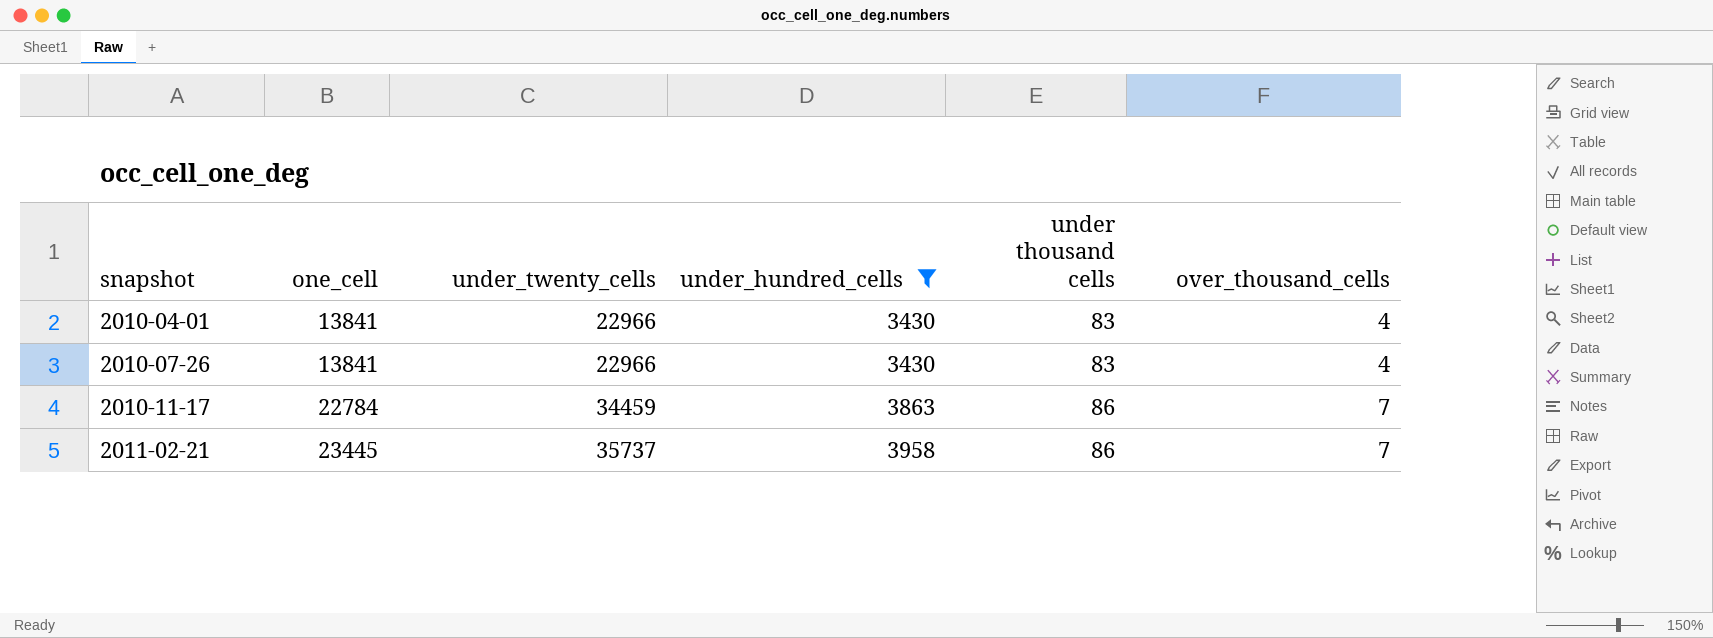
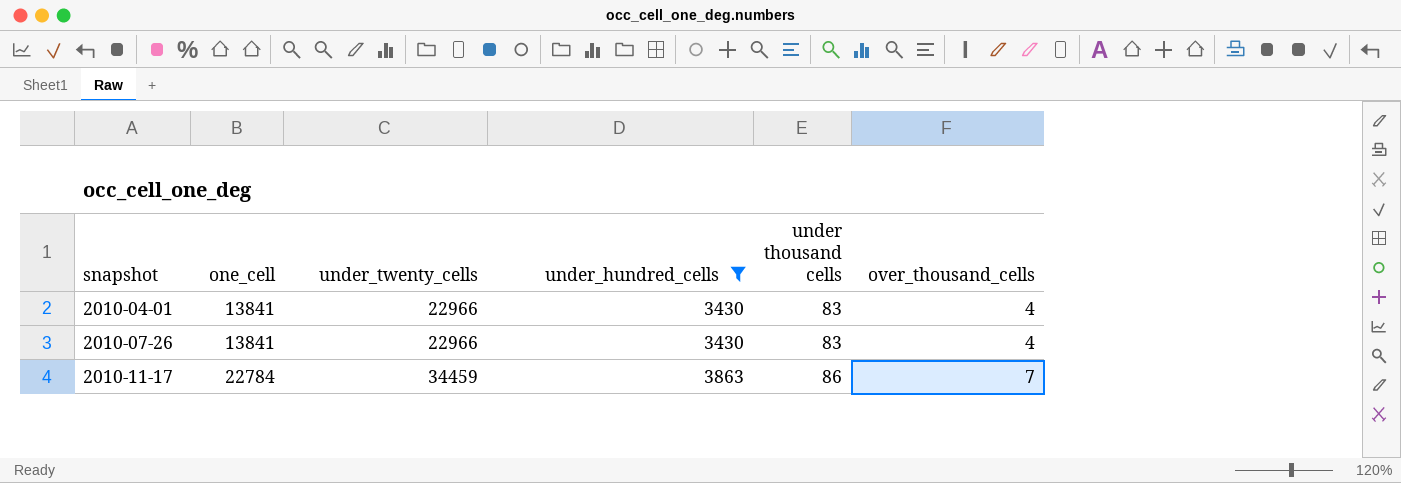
row 2011-02-21: 23445 | 35737 | 3958 | 86 | 7 -> none

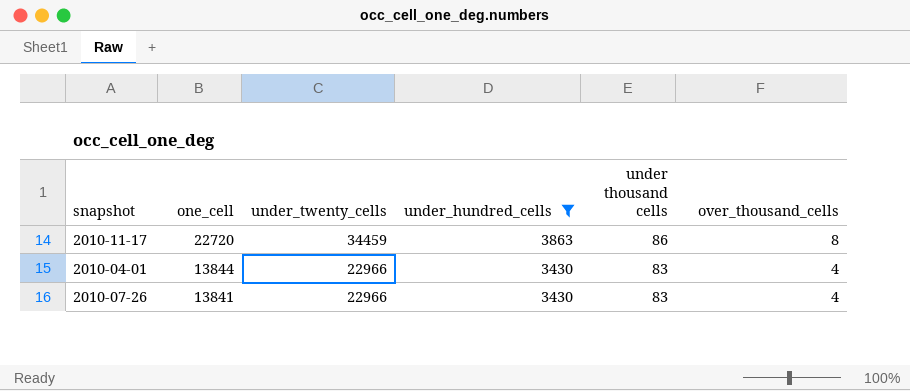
row order: snapshot ascending -> one_cell descending
2010-11-17 | one_cell: 22784 -> 22720
2010-11-17 | over_thousand_cells: 7 -> 8
2010-04-01 | one_cell: 13841 -> 13844

